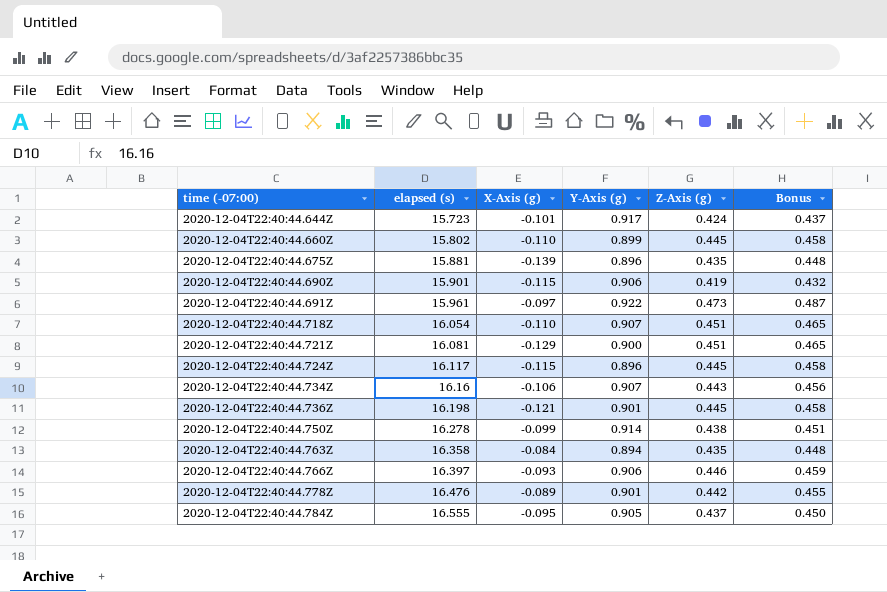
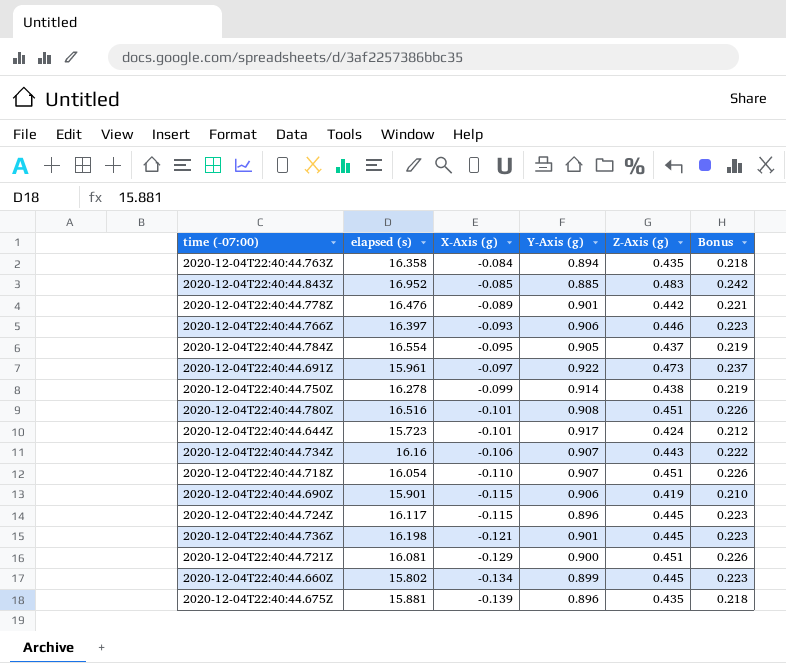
row order: time (-07:00) ascending -> X-Axis (g) descending
column Bonus | formula: [Z-Axis (g)] * 1.03 -> [Z-Axis (g)] * 0.5
row 2020-12-04T22:40:44.843Z: none -> 16.952 | -0.085 | 0.885 | 0.483 | 0.242
2020-12-04T22:40:44.784Z | elapsed (s): 16.555 -> 16.554
row 2020-12-04T22:40:44.780Z: none -> 16.516 | -0.101 | 0.908 | 0.451 | 0.226
2020-12-04T22:40:44.660Z | X-Axis (g): -0.110 -> -0.134

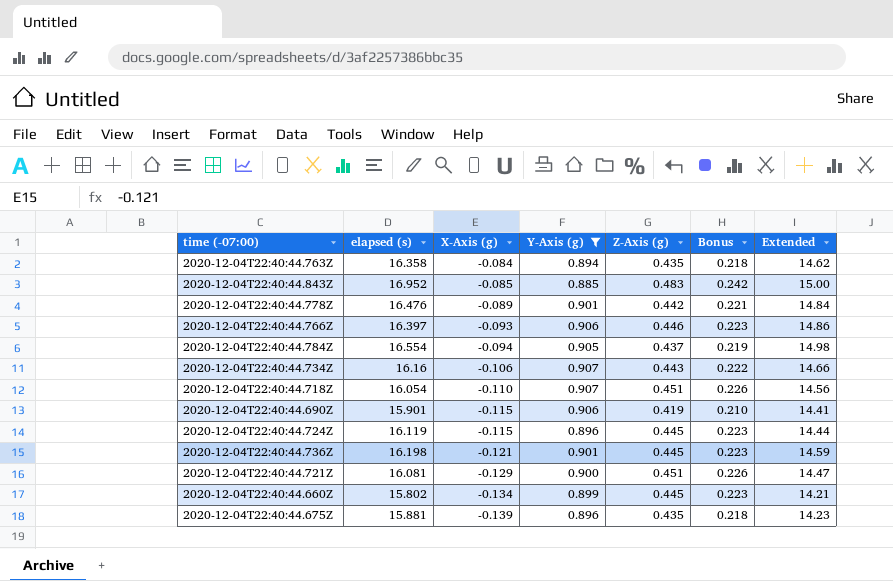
filter: none -> Y-Axis (g) <= 0.907
column Extended | formula: none -> [elapsed (s)] * [Y-Axis (g)]
2020-12-04T22:40:44.784Z | X-Axis (g): -0.095 -> -0.094
2020-12-04T22:40:44.724Z | elapsed (s): 16.117 -> 16.119

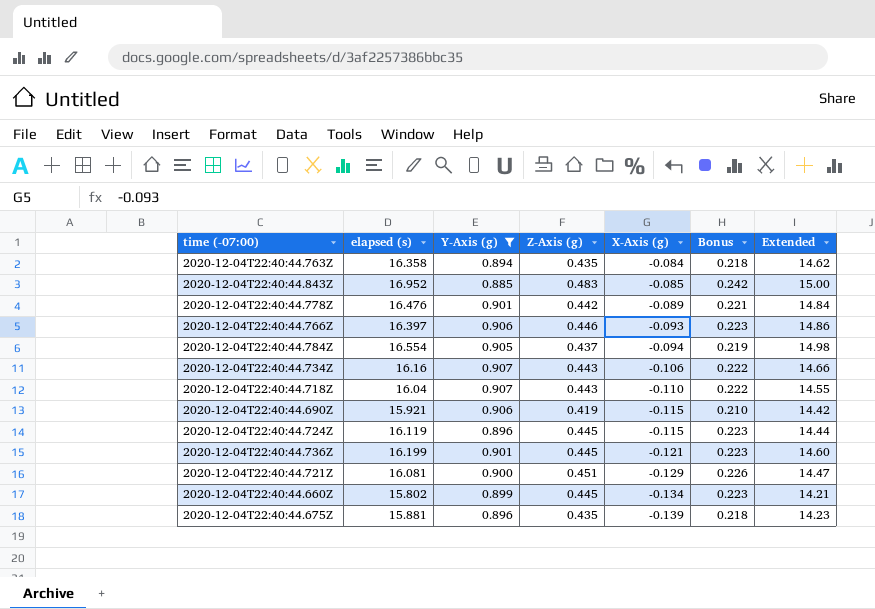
column X-Axis (g) | position: 3 -> 5
2020-12-04T22:40:44.718Z | elapsed (s): 16.054 -> 16.04
2020-12-04T22:40:44.718Z | Z-Axis (g): 0.451 -> 0.443
2020-12-04T22:40:44.718Z | Bonus: 0.226 -> 0.222
2020-12-04T22:40:44.718Z | Extended: 14.56 -> 14.55
2020-12-04T22:40:44.690Z | elapsed (s): 15.901 -> 15.921
2020-12-04T22:40:44.690Z | Extended: 14.41 -> 14.42
2020-12-04T22:40:44.736Z | elapsed (s): 16.198 -> 16.199
2020-12-04T22:40:44.736Z | Extended: 14.59 -> 14.60

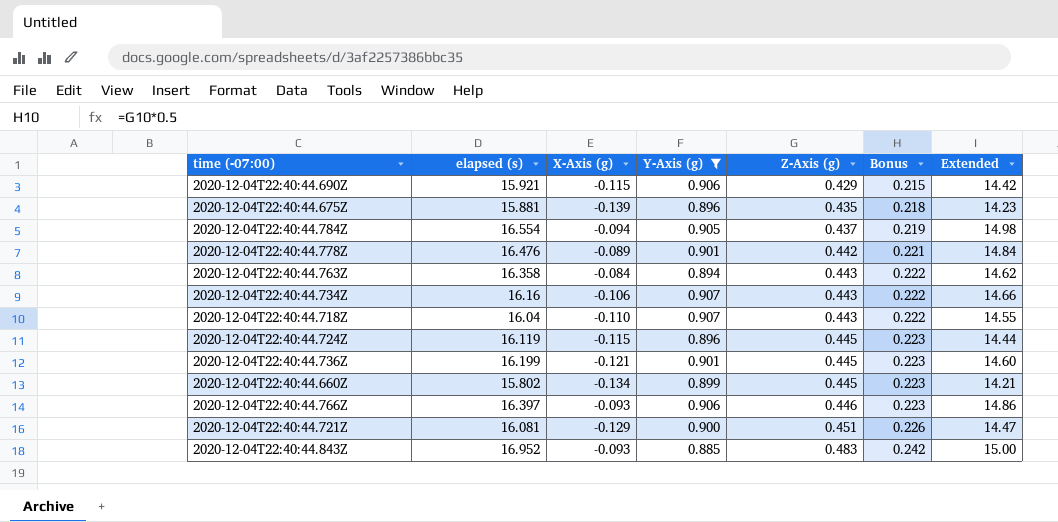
row order: X-Axis (g) descending -> Z-Axis (g) ascending
column X-Axis (g) | position: 5 -> 3
2020-12-04T22:40:44.690Z | Z-Axis (g): 0.419 -> 0.429
2020-12-04T22:40:44.690Z | Bonus: 0.210 -> 0.215
2020-12-04T22:40:44.763Z | Z-Axis (g): 0.435 -> 0.443
2020-12-04T22:40:44.763Z | Bonus: 0.218 -> 0.222
2020-12-04T22:40:44.843Z | X-Axis (g): -0.085 -> -0.093

